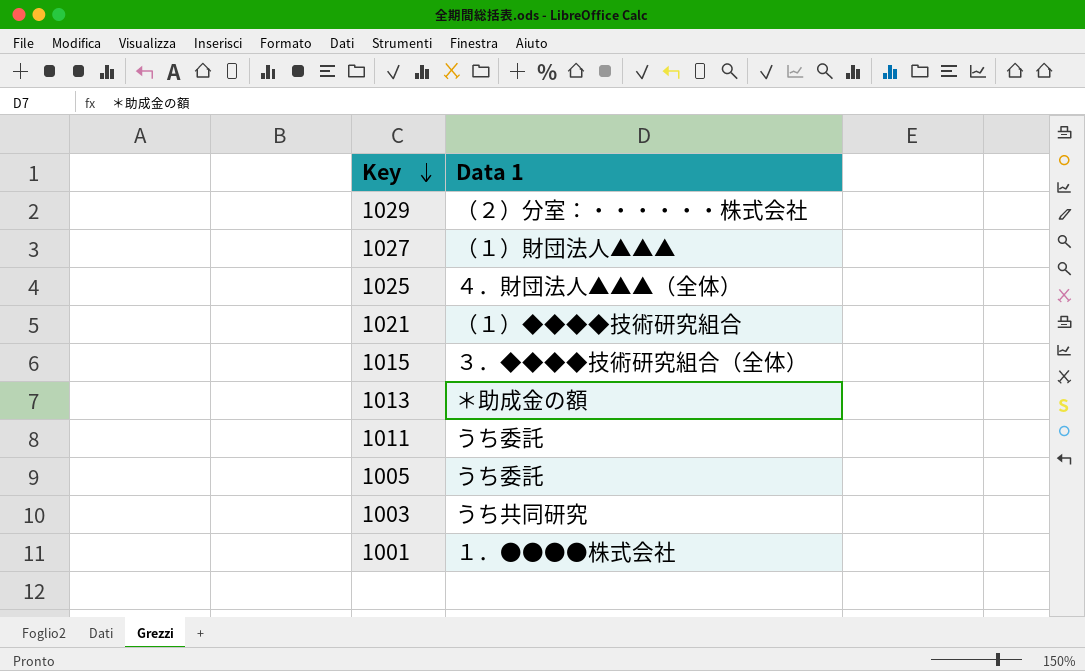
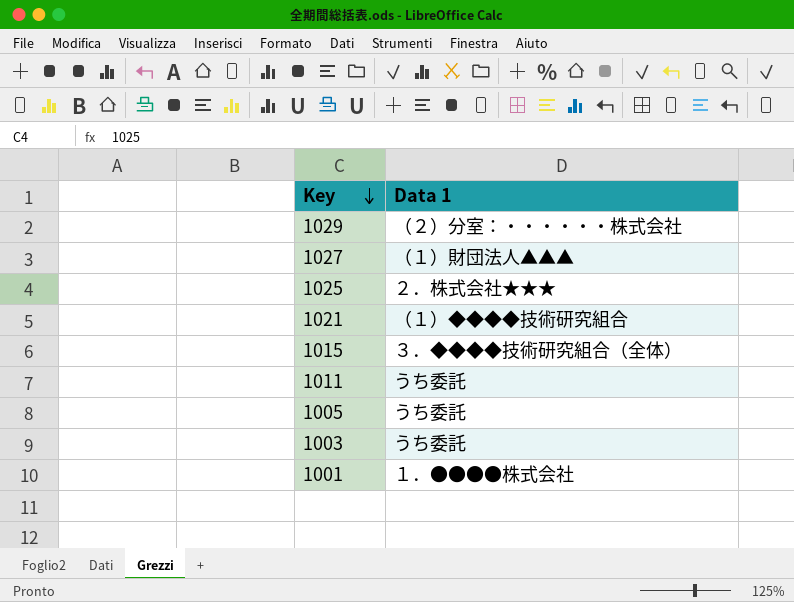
row 1013: ＊助成金の額 -> none
1025 | Data 1: ４．財団法人▲▲▲（全体） -> ２．株式会社★★★
1003 | Data 1: うち共同研究 -> うち委託

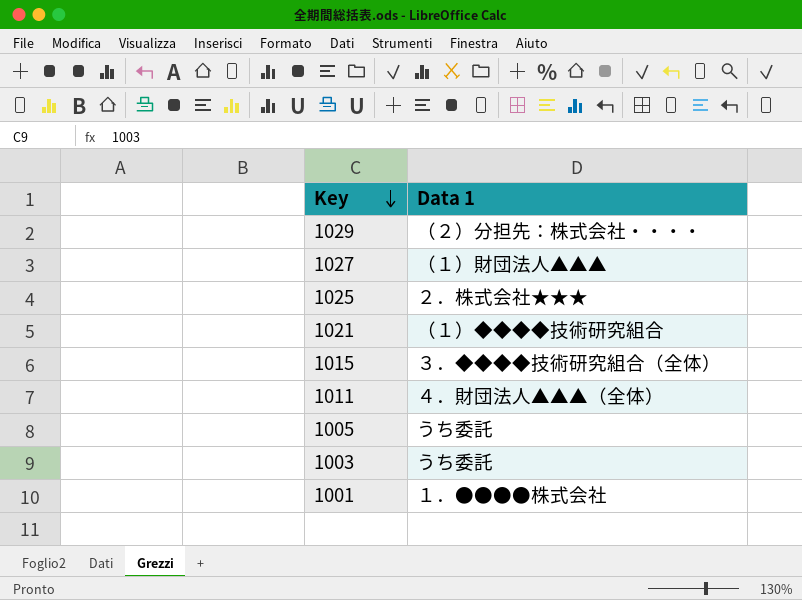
1029 | Data 1: （２）分室：・・・・・・株式会社 -> （２）分担先：株式会社・・・・
1011 | Data 1: うち委託 -> ４．財団法人▲▲▲（全体）

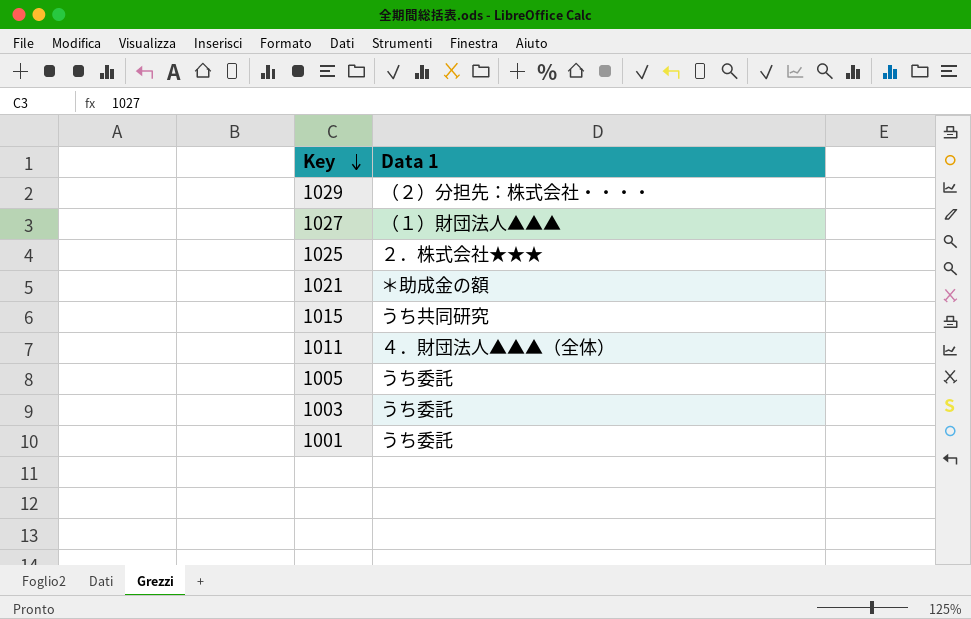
1021 | Data 1: （１）◆◆◆◆技術研究組合 -> ＊助成金の額
1015 | Data 1: ３．◆◆◆◆技術研究組合（全体） -> うち共同研究
1001 | Data 1: １．●●●●株式会社 -> うち委託

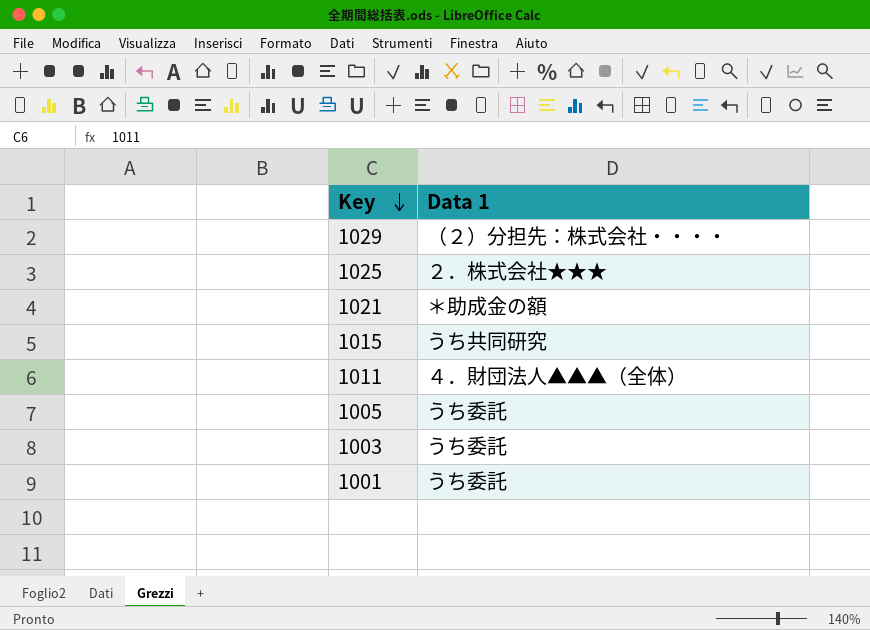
row 1027: （１）財団法人▲▲▲ -> none

